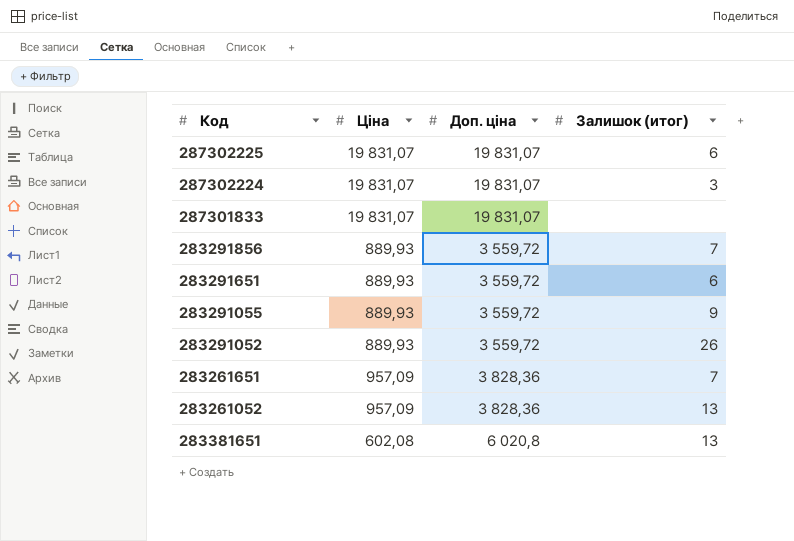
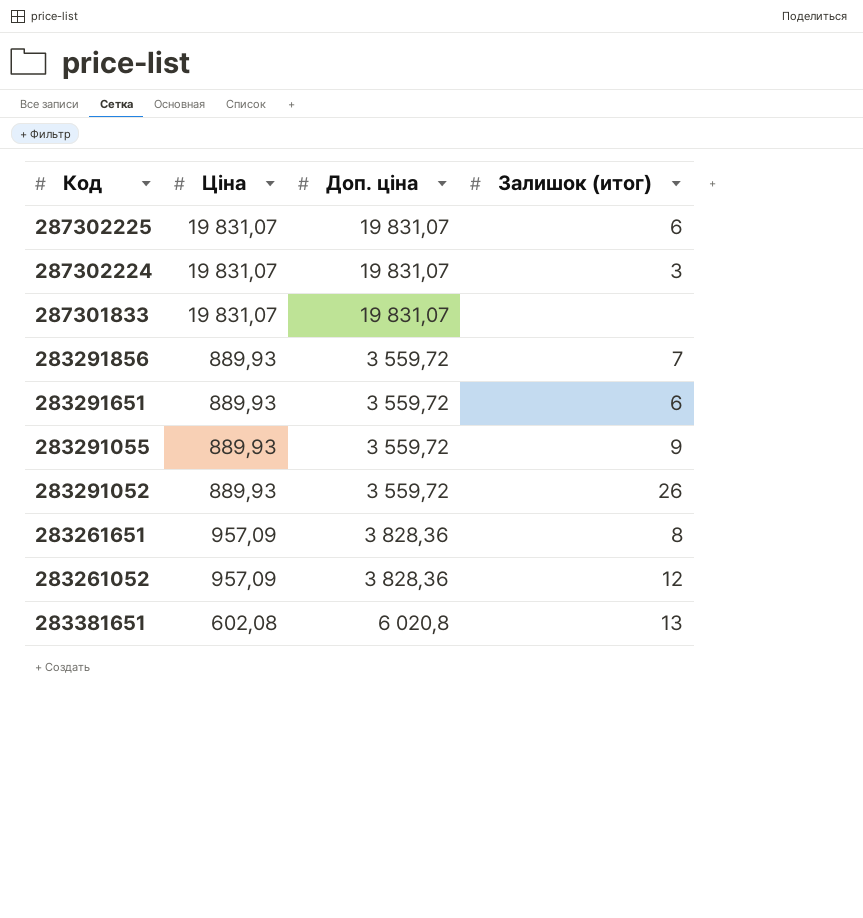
283261651 | Залишок (итог): 7 -> 8
283261052 | Залишок (итог): 13 -> 12

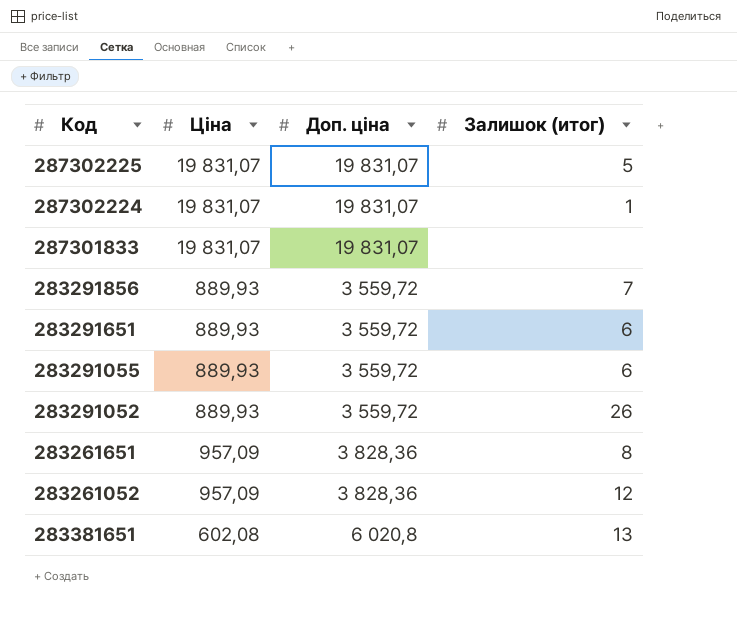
287302225 | Залишок (итог): 6 -> 5
287302224 | Залишок (итог): 3 -> 1
283291055 | Залишок (итог): 9 -> 6

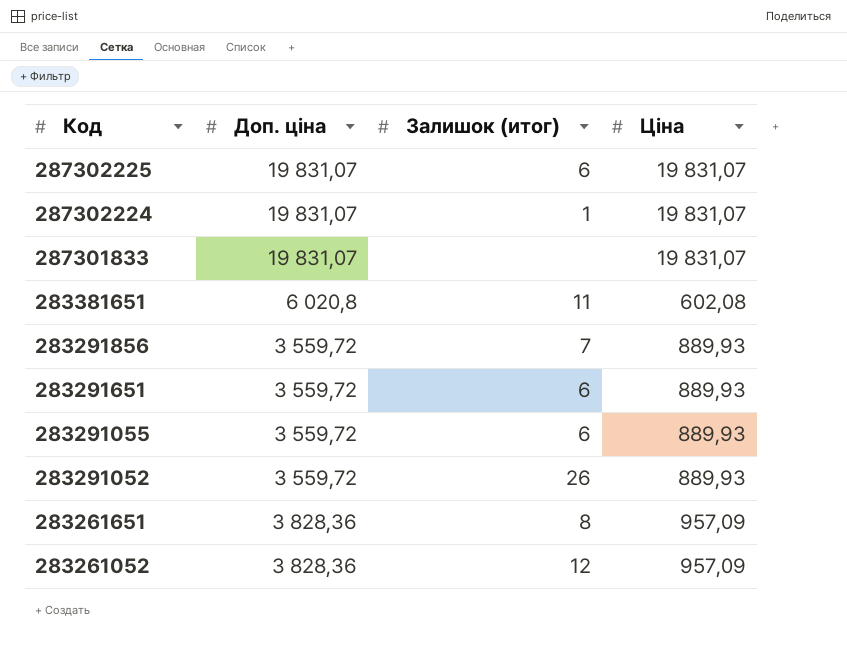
row order: none -> Код descending
column Ціна | position: 2 -> 4
287302225 | Залишок (итог): 5 -> 6
283381651 | Залишок (итог): 13 -> 11

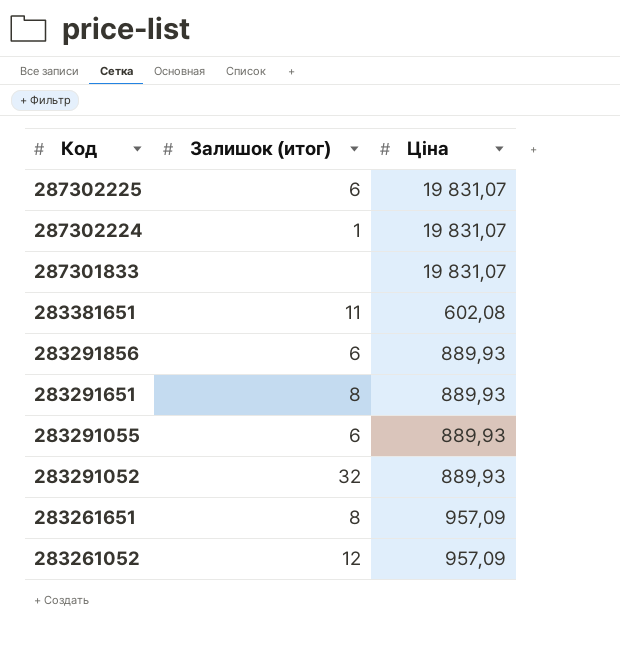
column Доп. ціна | position: 2 -> none
283291856 | Залишок (итог): 7 -> 6
283291651 | Залишок (итог): 6 -> 8
283291052 | Залишок (итог): 26 -> 32

